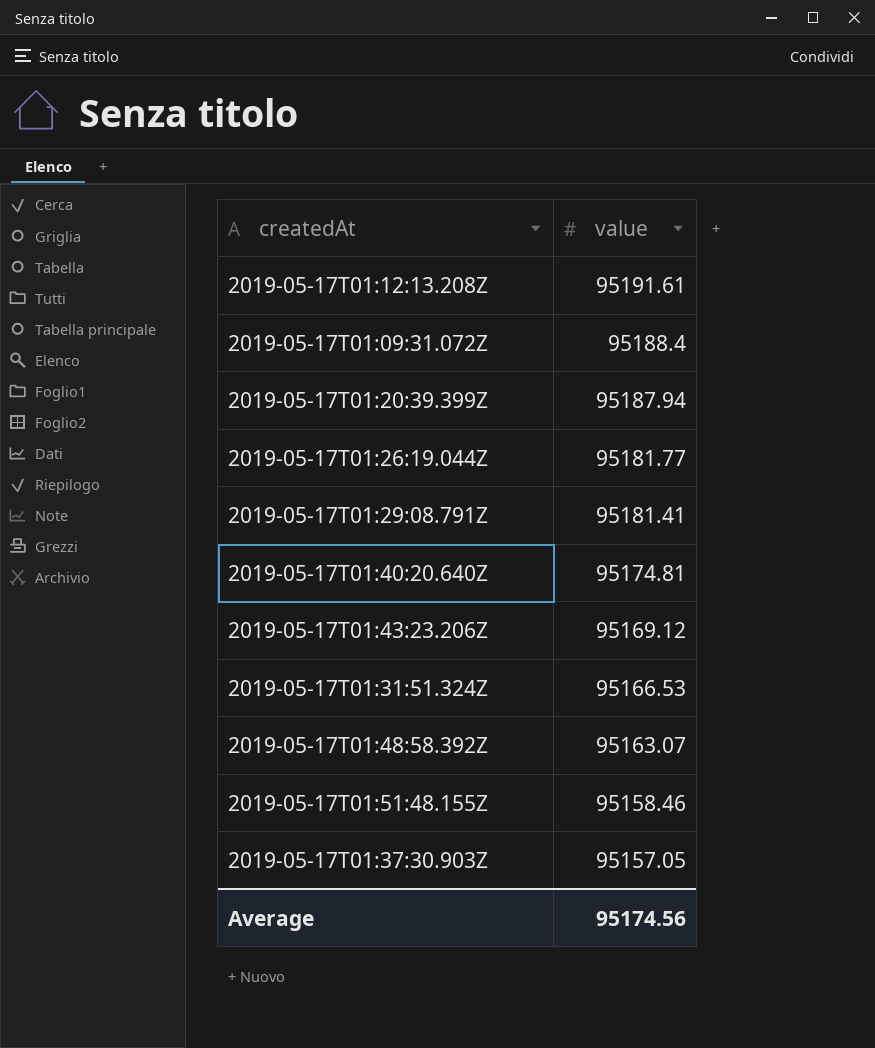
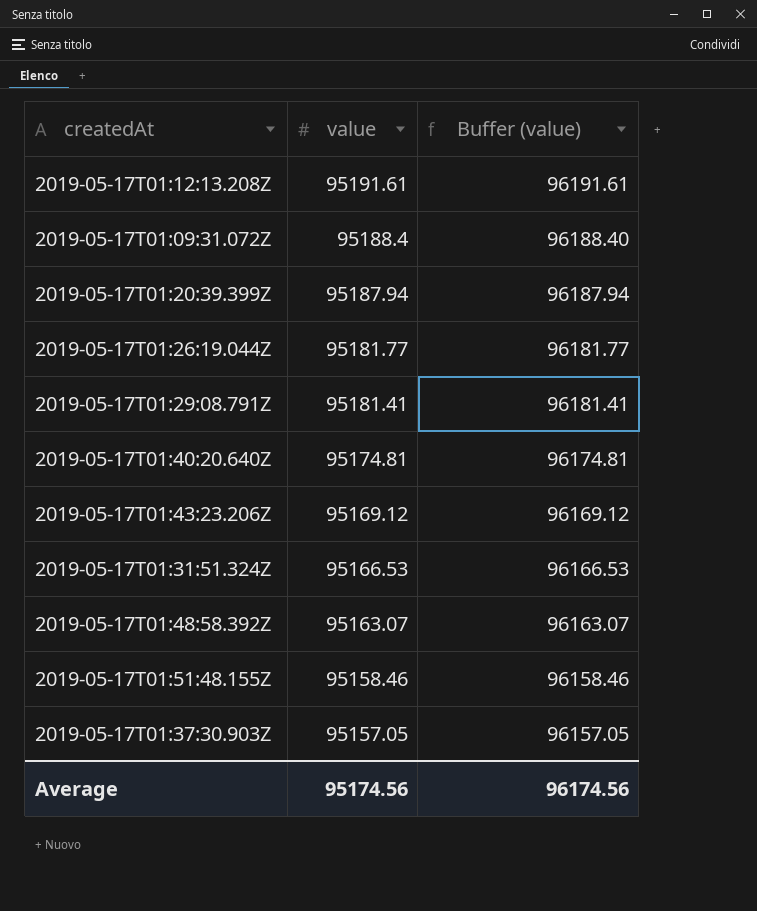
column Buffer (value) | formula: none -> [value] + 1000

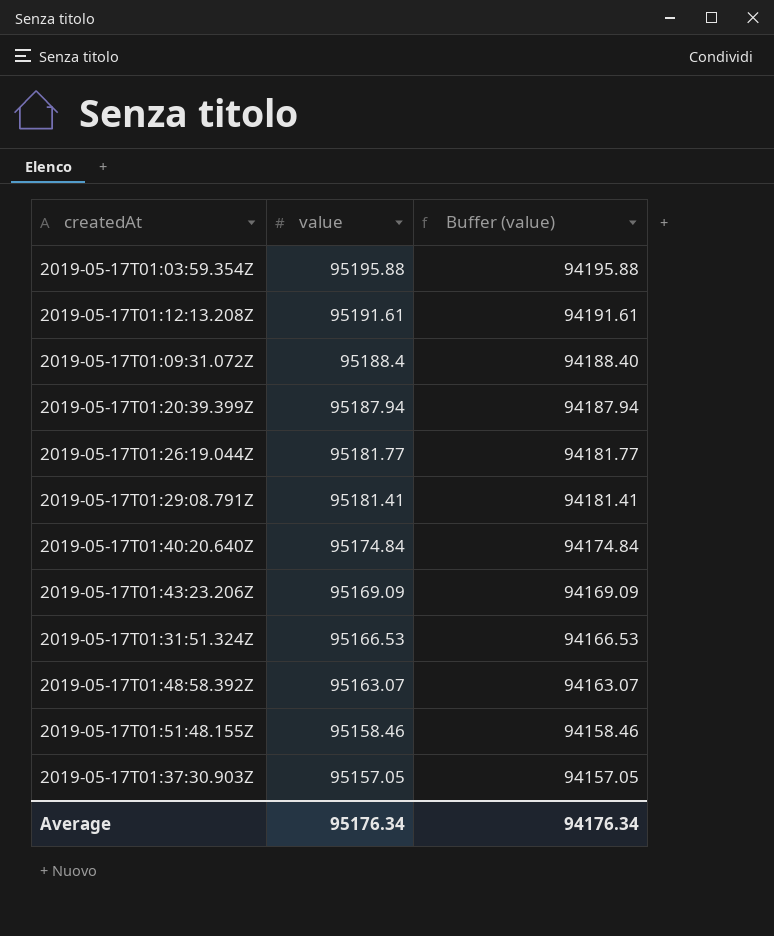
column Buffer (value) | formula: [value] + 1000 -> [value] - 1000
row 2019-05-17T01:03:59.354Z: none -> 95195.88 | 94195.88
2019-05-17T01:40:20.640Z | value: 95174.81 -> 95174.84
2019-05-17T01:43:23.206Z | value: 95169.12 -> 95169.09
Average | value: 95174.56 -> 95176.34
Average | Buffer (value): 96174.56 -> 94176.34

